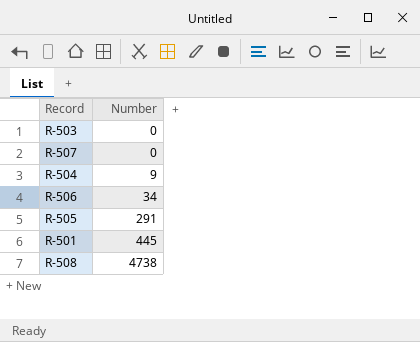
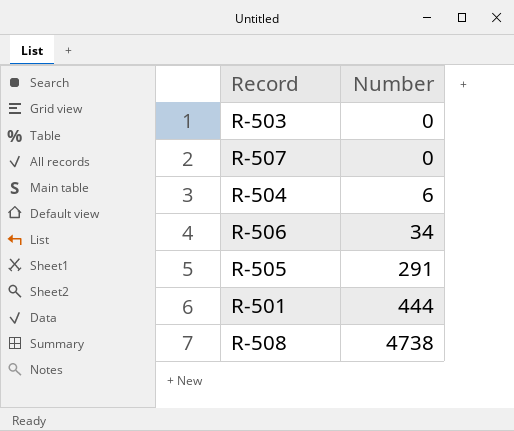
R-504 | Number: 9 -> 6
R-501 | Number: 445 -> 444

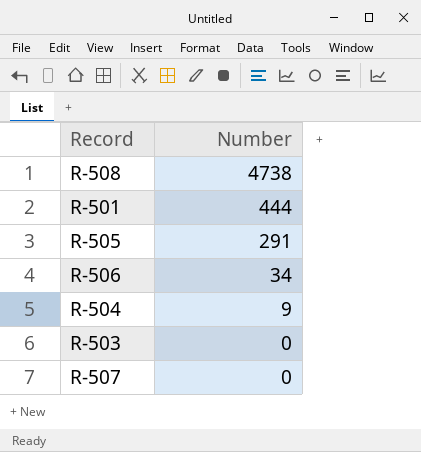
row order: Number ascending -> Number descending
R-504 | Number: 6 -> 9

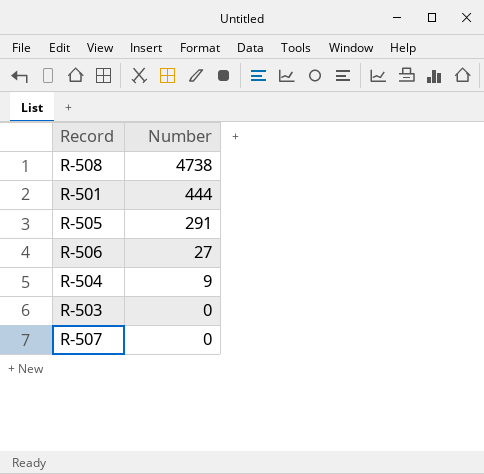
R-506 | Number: 34 -> 27

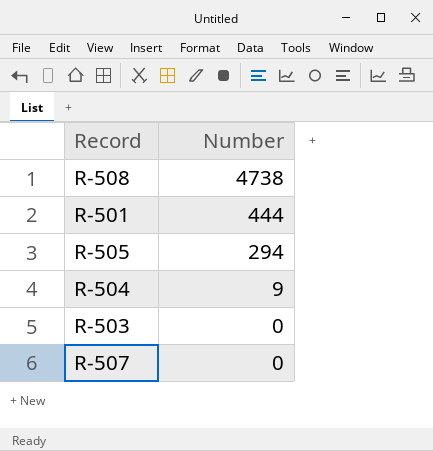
row R-506: 27 -> none
R-505 | Number: 291 -> 294

